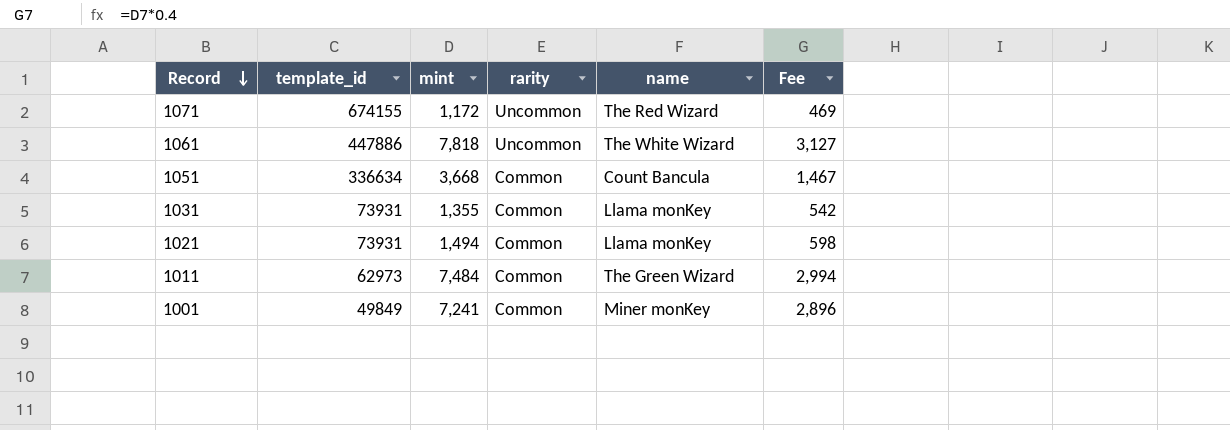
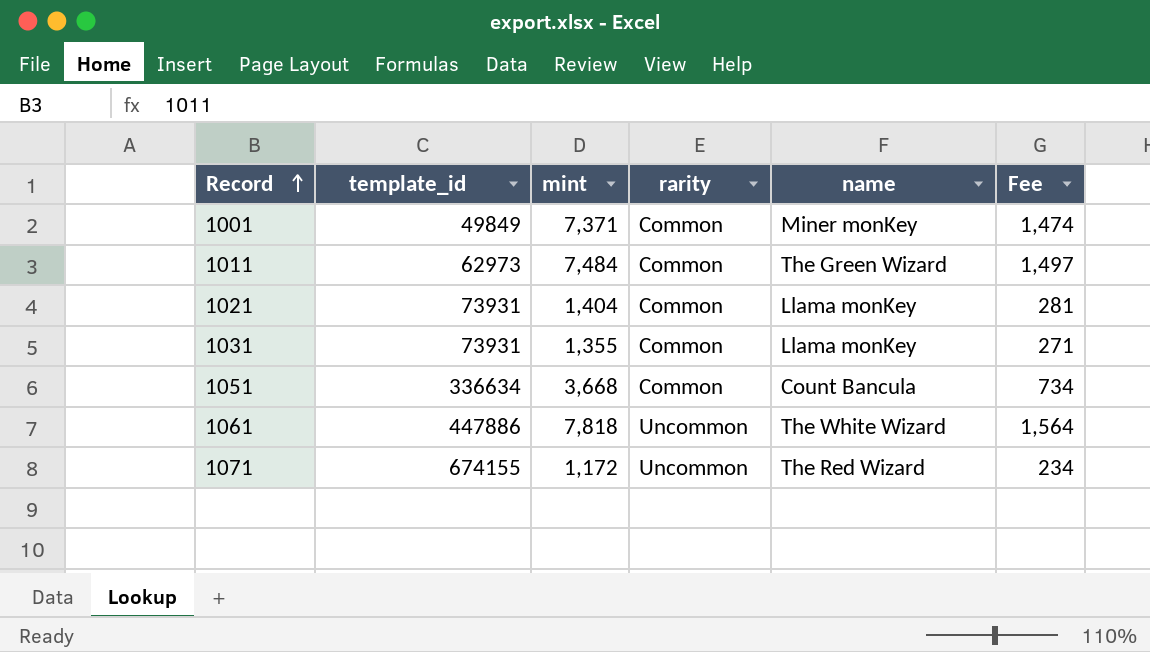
row order: Record descending -> Record ascending
column Fee | formula: [mint] * 0.4 -> [mint] * 0.2
1001 | mint: 7,241 -> 7,371
1021 | mint: 1,494 -> 1,404

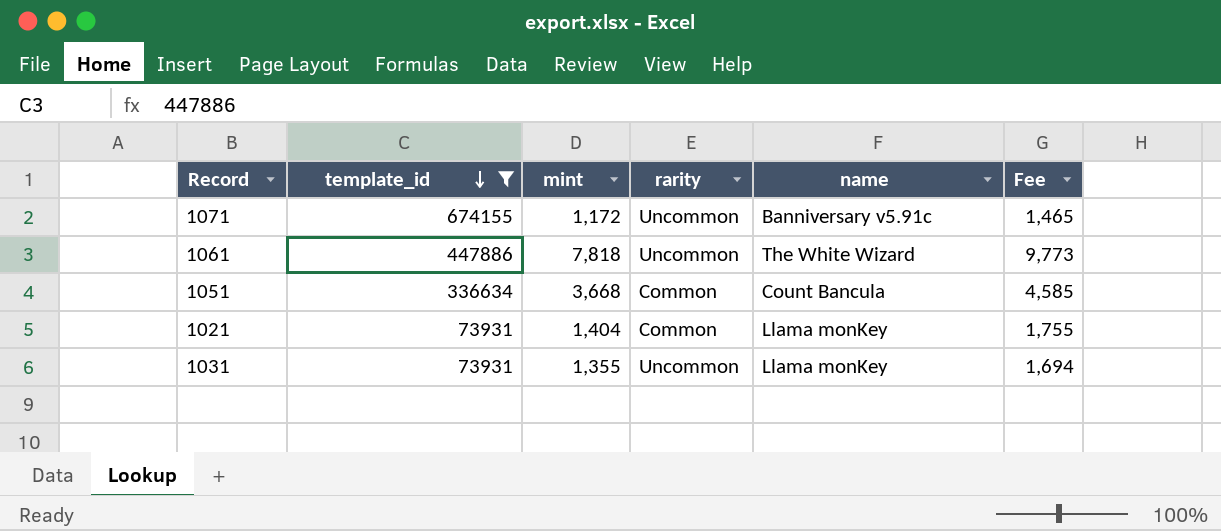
filter: none -> template_id >= 73931
row order: Record ascending -> template_id descending
column Fee | formula: [mint] * 0.2 -> [mint] * 1.25
1071 | name: The Red Wizard -> Banniversary v5.91c
1031 | rarity: Common -> Uncommon

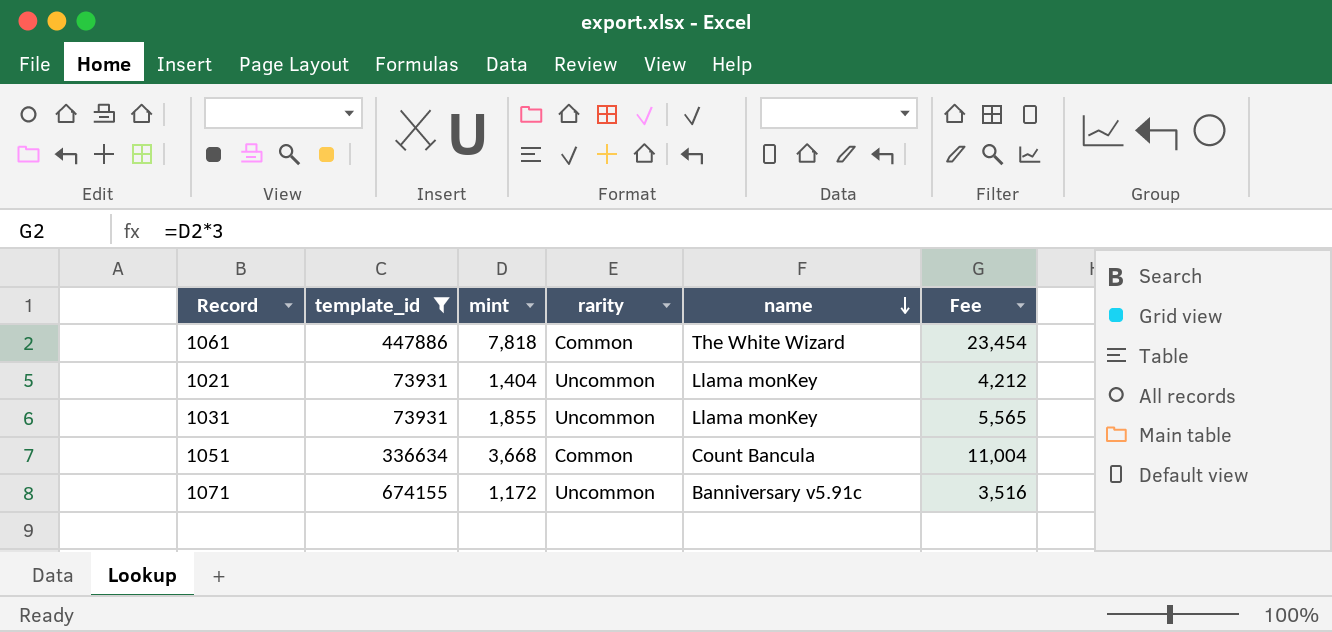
row order: template_id descending -> name descending
column Fee | formula: [mint] * 1.25 -> [mint] * 3
1061 | rarity: Uncommon -> Common
1021 | rarity: Common -> Uncommon
1031 | mint: 1,355 -> 1,855

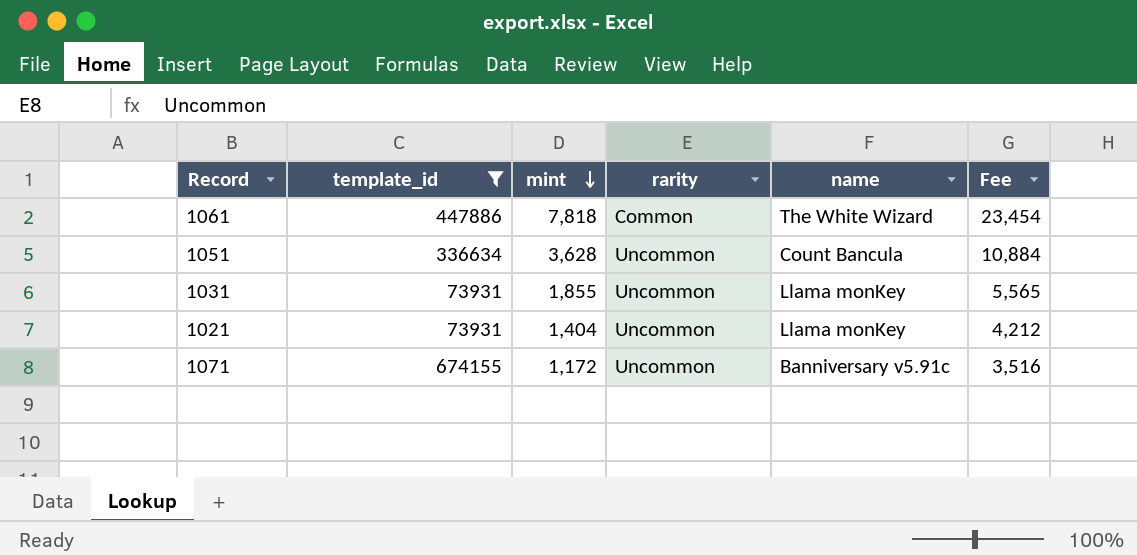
row order: name descending -> mint descending
1051 | mint: 3,668 -> 3,628
1051 | rarity: Common -> Uncommon
1051 | Fee: 11,004 -> 10,884

